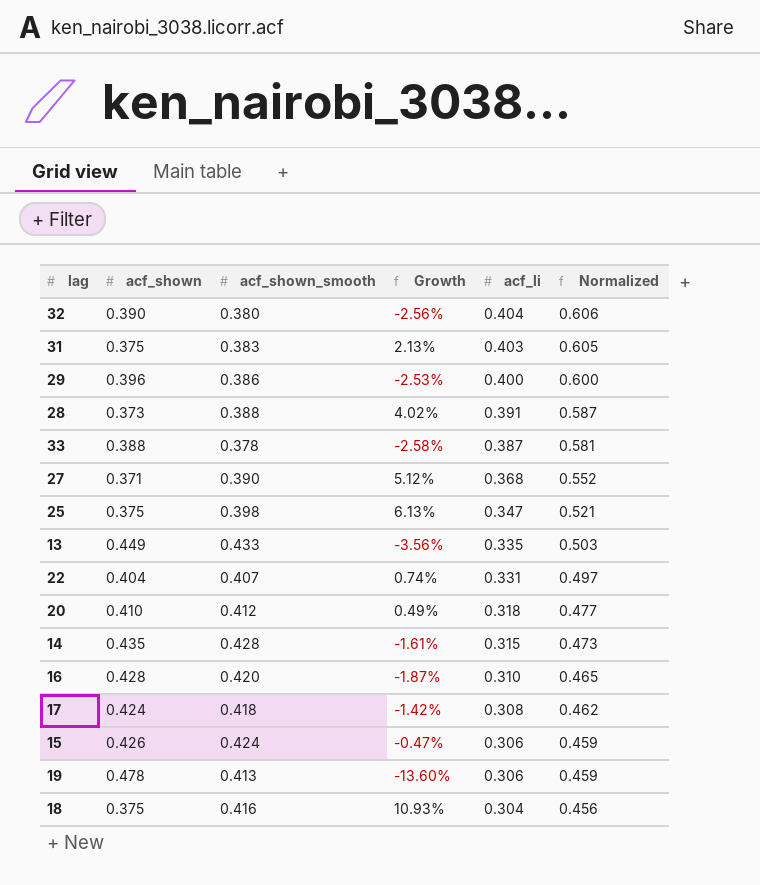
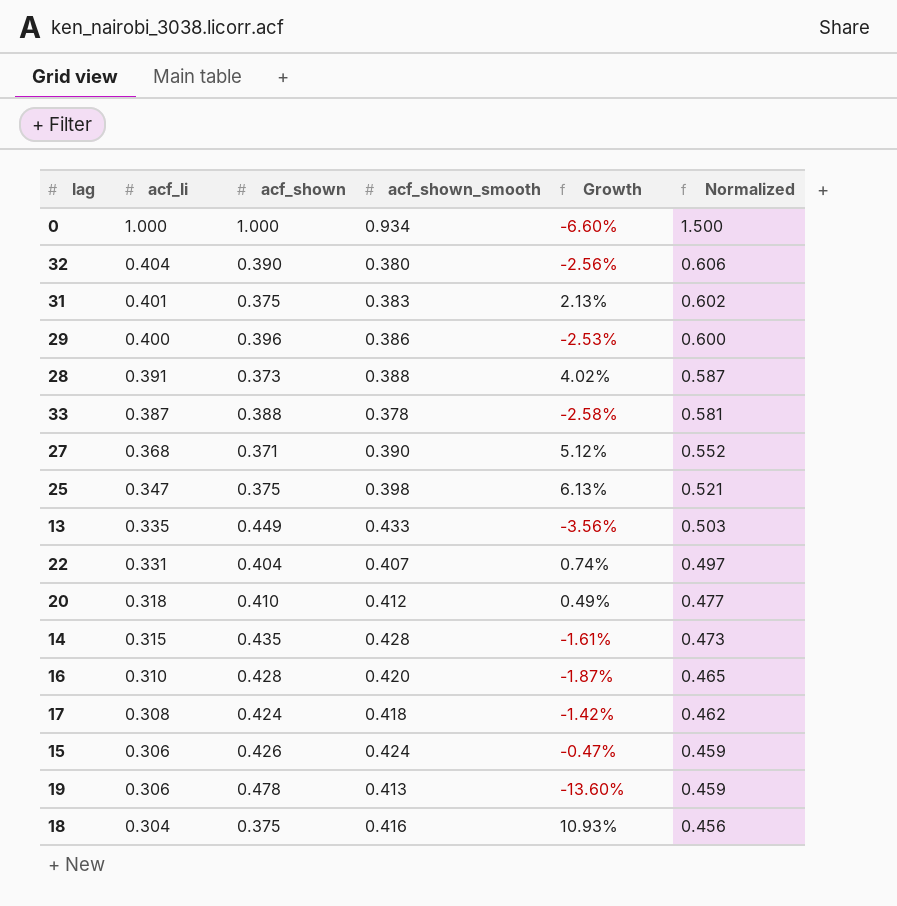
column acf_li | position: 5 -> 2
row 0: none -> 1.000 | 1.000 | 0.934 | -6.60% | 1.500
31 | acf_li: 0.403 -> 0.401
31 | Normalized: 0.605 -> 0.602

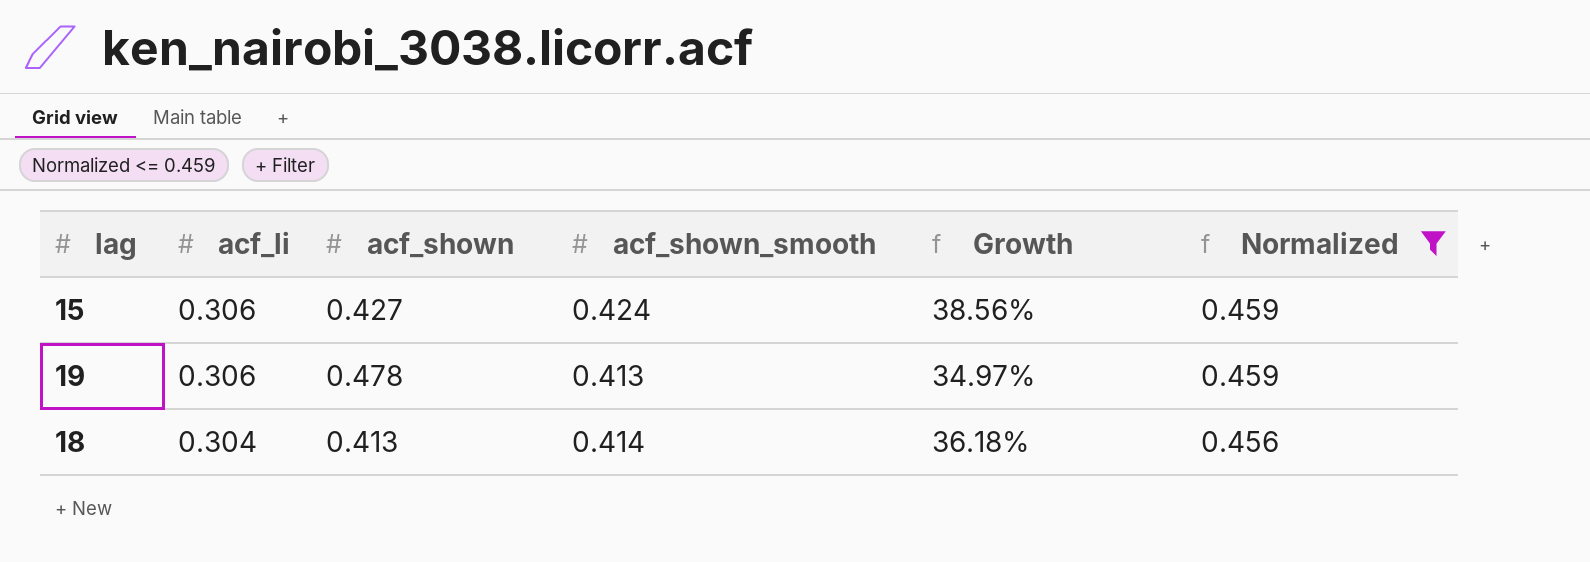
filter: none -> Normalized <= 0.459
column Growth | formula: ([acf_shown_smooth] - [acf_shown]) / [acf_shown] -> ([acf_shown_smooth] - [acf_li]) / [acf_li]
15 | acf_shown: 0.426 -> 0.427
18 | acf_shown: 0.375 -> 0.413
18 | acf_shown_smooth: 0.416 -> 0.414

